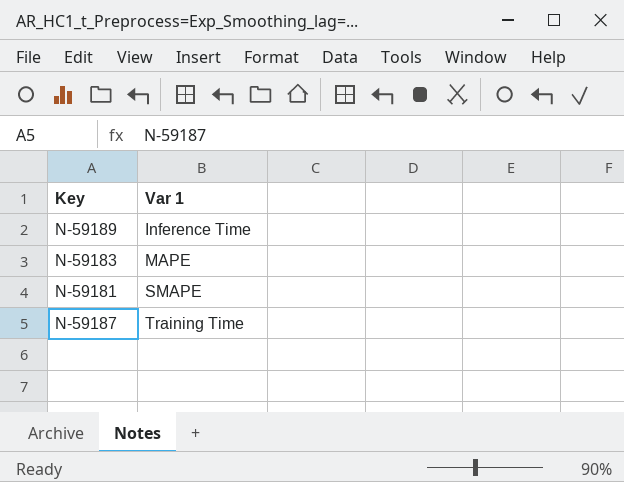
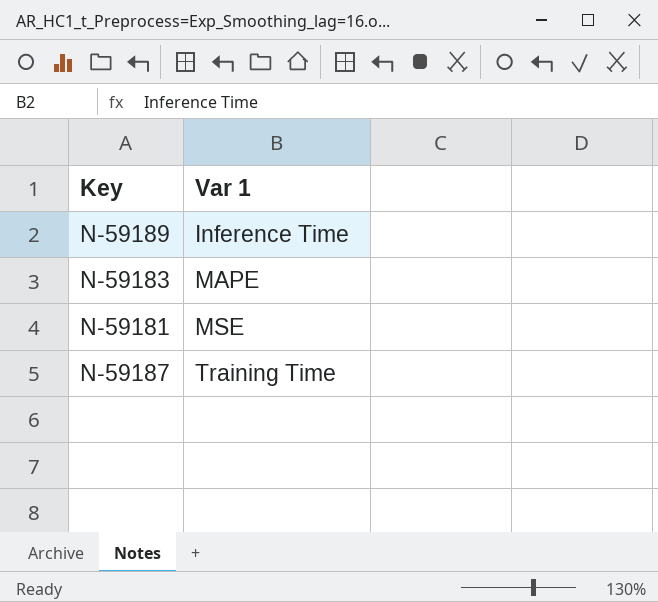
N-59181 | Var 1: SMAPE -> MSE

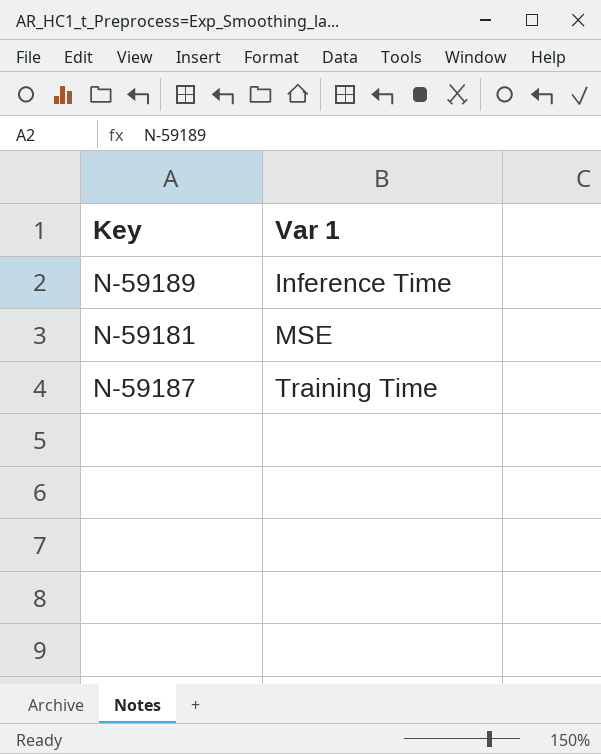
row N-59183: MAPE -> none

